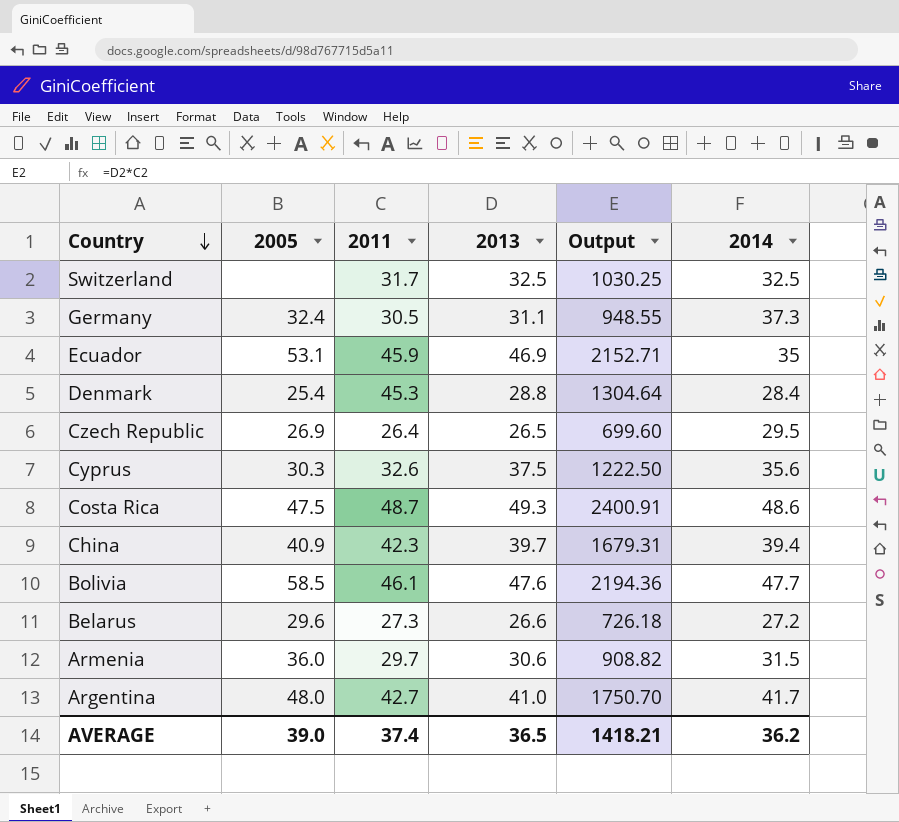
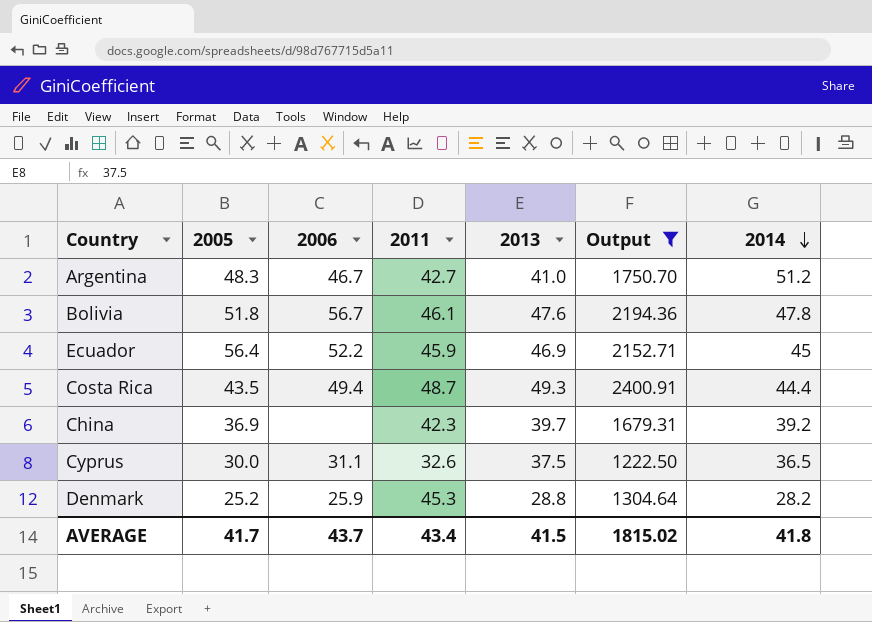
filter: none -> Output >= 1222.50
row order: Country descending -> 2014 descending
column 2006 | position: none -> 3
Argentina | 2005: 48.0 -> 48.3
Argentina | 2014: 41.7 -> 51.2
Bolivia | 2005: 58.5 -> 51.8
Bolivia | 2014: 47.7 -> 47.8
Ecuador | 2005: 53.1 -> 56.4
Ecuador | 2014: 35 -> 45
Costa Rica | 2005: 47.5 -> 43.5
Costa Rica | 2014: 48.6 -> 44.4
China | 2005: 40.9 -> 36.9
China | 2014: 39.4 -> 39.2
Cyprus | 2005: 30.3 -> 30.0
Cyprus | 2014: 35.6 -> 36.5
Denmark | 2005: 25.4 -> 25.2
Denmark | 2014: 28.4 -> 28.2
AVERAGE | 2005: 39.0 -> 41.7
AVERAGE | 2011: 37.4 -> 43.4
AVERAGE | 2013: 36.5 -> 41.5
AVERAGE | Output: 1418.21 -> 1815.02
AVERAGE | 2014: 36.2 -> 41.8

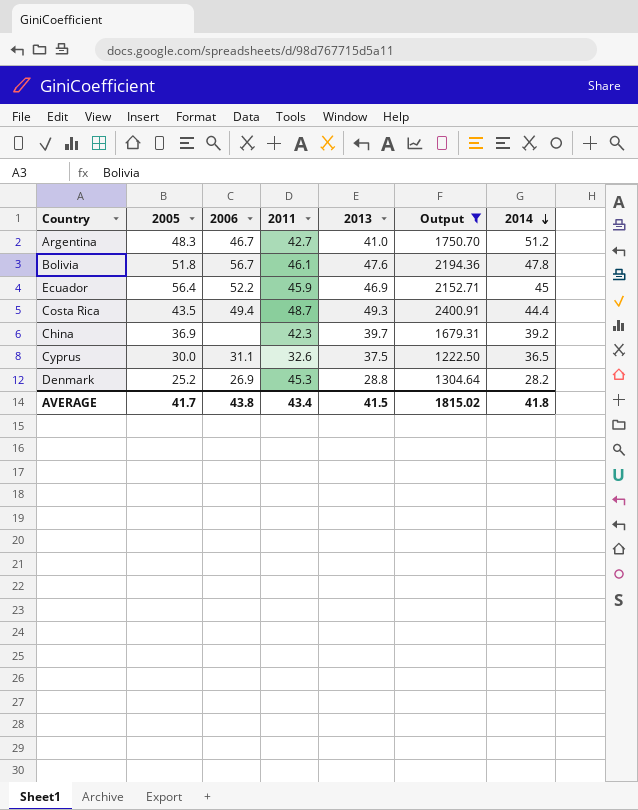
Denmark | 2006: 25.9 -> 26.9
AVERAGE | 2006: 43.7 -> 43.8

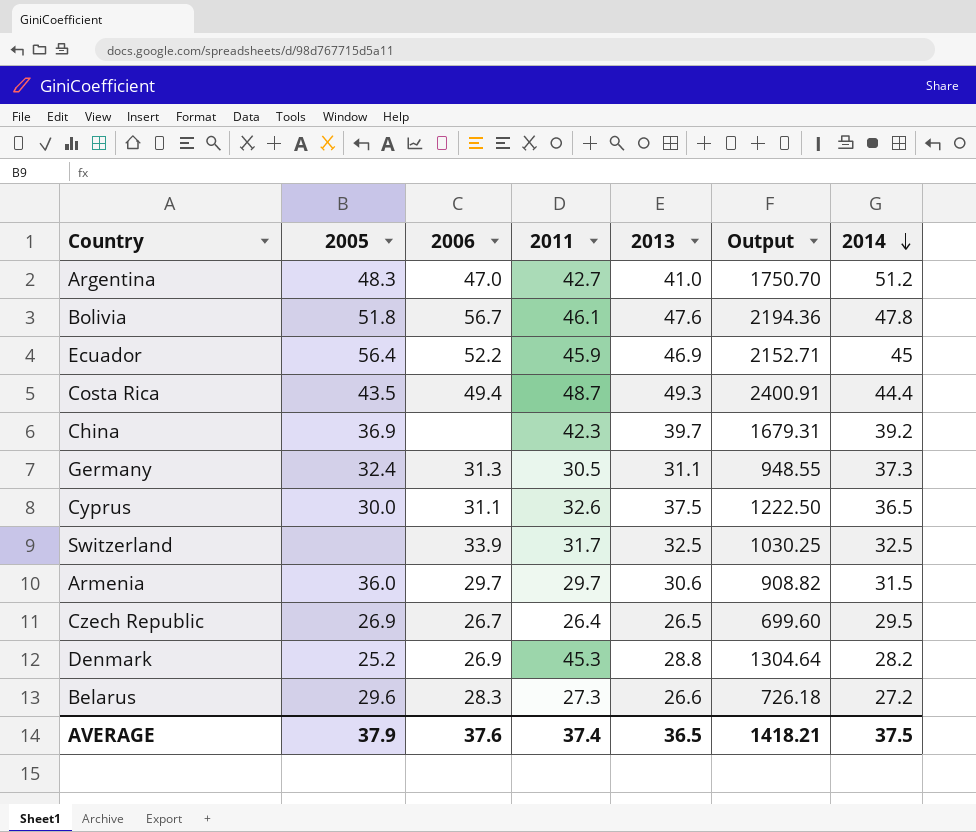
filter: Output >= 1222.50 -> none
Argentina | 2006: 46.7 -> 47.0
AVERAGE | 2005: 41.7 -> 37.9
AVERAGE | 2006: 43.8 -> 37.6
AVERAGE | 2011: 43.4 -> 37.4
AVERAGE | 2013: 41.5 -> 36.5
AVERAGE | Output: 1815.02 -> 1418.21
AVERAGE | 2014: 41.8 -> 37.5

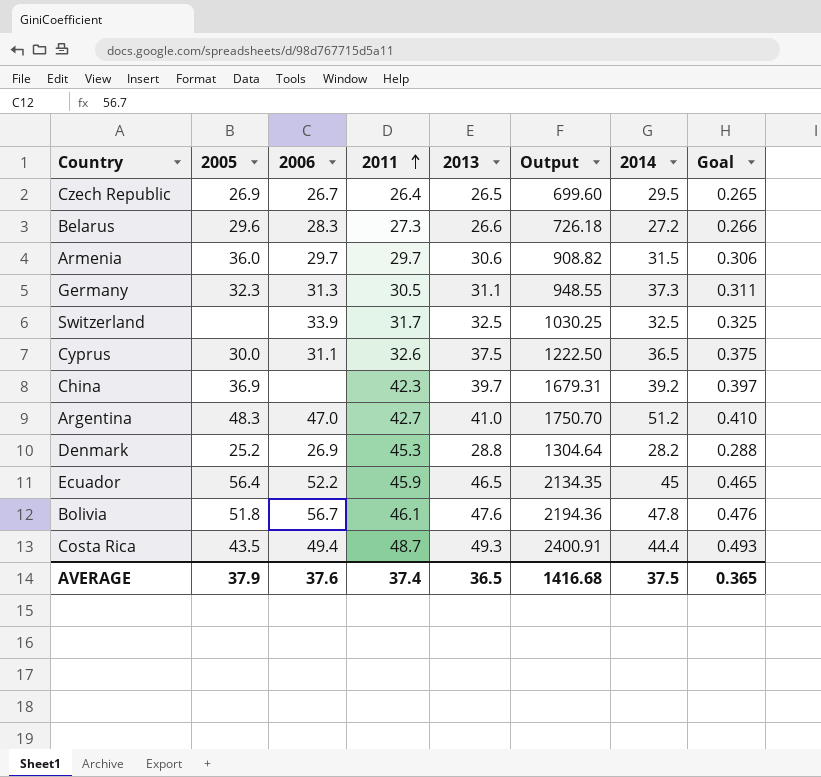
row order: 2014 descending -> 2011 ascending
column Goal | formula: none -> [2013] * 0.01
Germany | 2005: 32.4 -> 32.3
Ecuador | 2013: 46.9 -> 46.5
Ecuador | Output: 2152.71 -> 2134.35
AVERAGE | Output: 1418.21 -> 1416.68

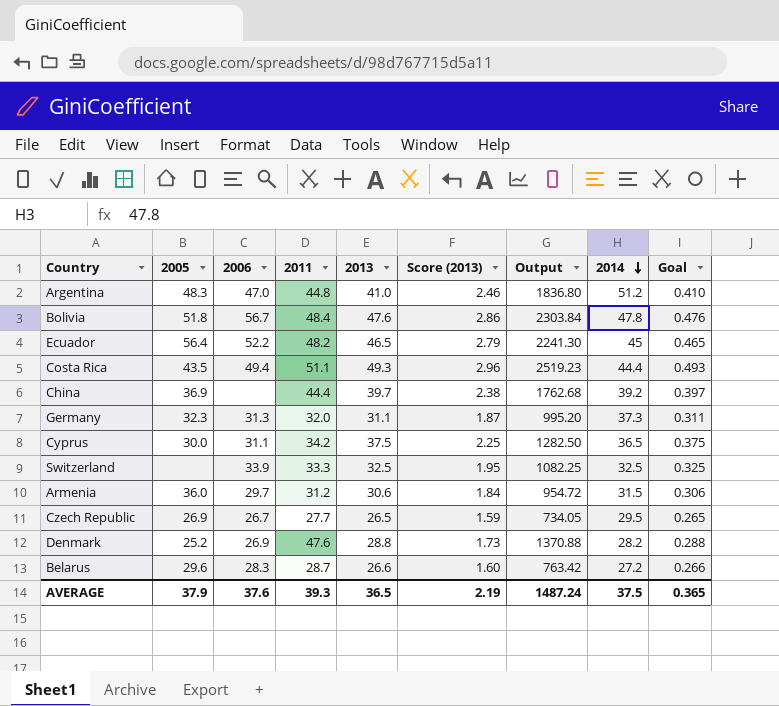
row order: 2011 ascending -> 2014 descending
column Score (2013) | formula: none -> [2013] * 0.06
Argentina | 2011: 42.7 -> 44.8
Argentina | Output: 1750.70 -> 1836.80
Bolivia | 2011: 46.1 -> 48.4
Bolivia | Output: 2194.36 -> 2303.84
Ecuador | 2011: 45.9 -> 48.2
Ecuador | Output: 2134.35 -> 2241.30
Costa Rica | 2011: 48.7 -> 51.1
Costa Rica | Output: 2400.91 -> 2519.23
China | 2011: 42.3 -> 44.4
China | Output: 1679.31 -> 1762.68
Germany | 2011: 30.5 -> 32.0
Germany | Output: 948.55 -> 995.20
Cyprus | 2011: 32.6 -> 34.2
Cyprus | Output: 1222.50 -> 1282.50
Switzerland | 2011: 31.7 -> 33.3
Switzerland | Output: 1030.25 -> 1082.25
Armenia | 2011: 29.7 -> 31.2
Armenia | Output: 908.82 -> 954.72
Czech Republic | 2011: 26.4 -> 27.7
Czech Republic | Output: 699.60 -> 734.05
Denmark | 2011: 45.3 -> 47.6
Denmark | Output: 1304.64 -> 1370.88
Belarus | 2011: 27.3 -> 28.7
Belarus | Output: 726.18 -> 763.42
AVERAGE | 2011: 37.4 -> 39.3
AVERAGE | Output: 1416.68 -> 1487.24

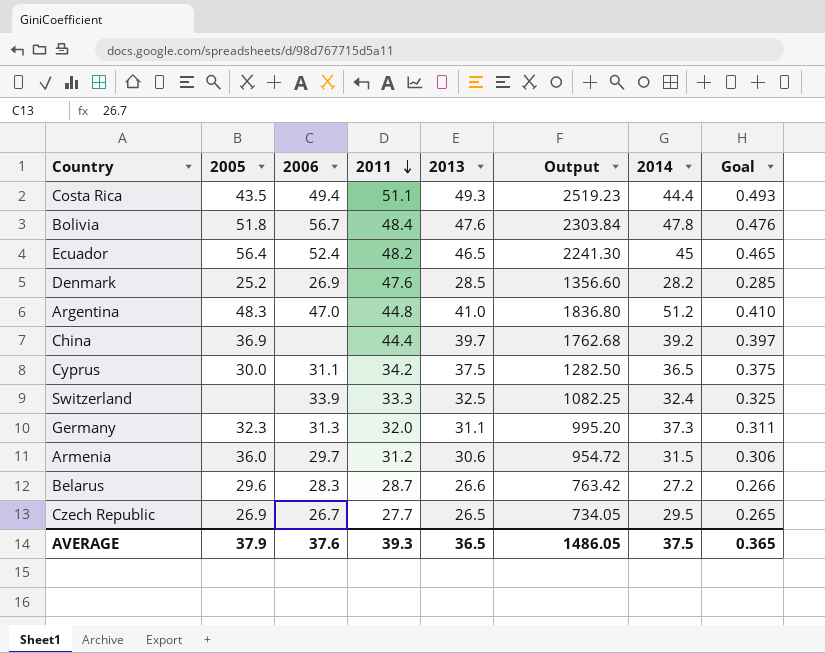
row order: 2014 descending -> 2011 descending
column Score (2013) | formula: [2013] * 0.06 -> none
Ecuador | 2006: 52.2 -> 52.4
Denmark | 2013: 28.8 -> 28.5
Denmark | Output: 1370.88 -> 1356.60
Denmark | Goal: 0.288 -> 0.285
Switzerland | 2014: 32.5 -> 32.4
AVERAGE | Output: 1487.24 -> 1486.05

